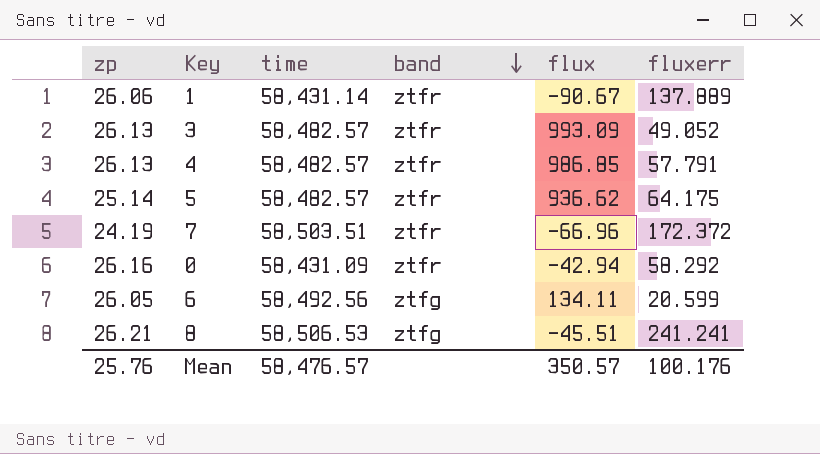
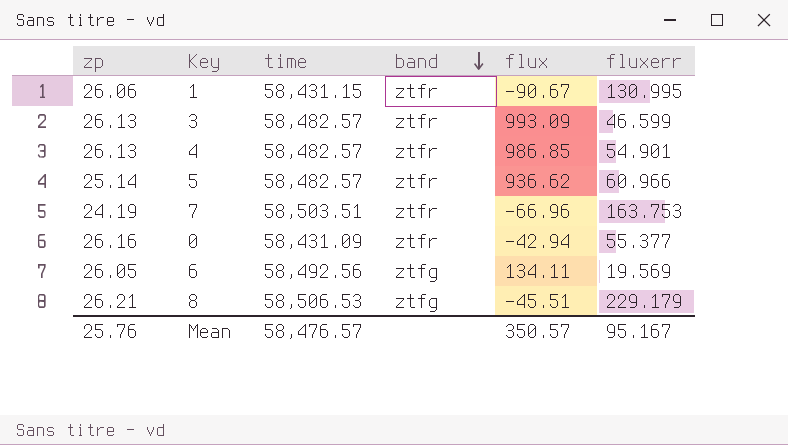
1 | time: 58,431.14 -> 58,431.15
1 | fluxerr: 137.889 -> 130.995
3 | fluxerr: 49.052 -> 46.599
4 | fluxerr: 57.791 -> 54.901
5 | fluxerr: 64.175 -> 60.966
7 | fluxerr: 172.372 -> 163.753
0 | fluxerr: 58.292 -> 55.377
6 | fluxerr: 20.599 -> 19.569
8 | fluxerr: 241.241 -> 229.179
Mean | fluxerr: 100.176 -> 95.167

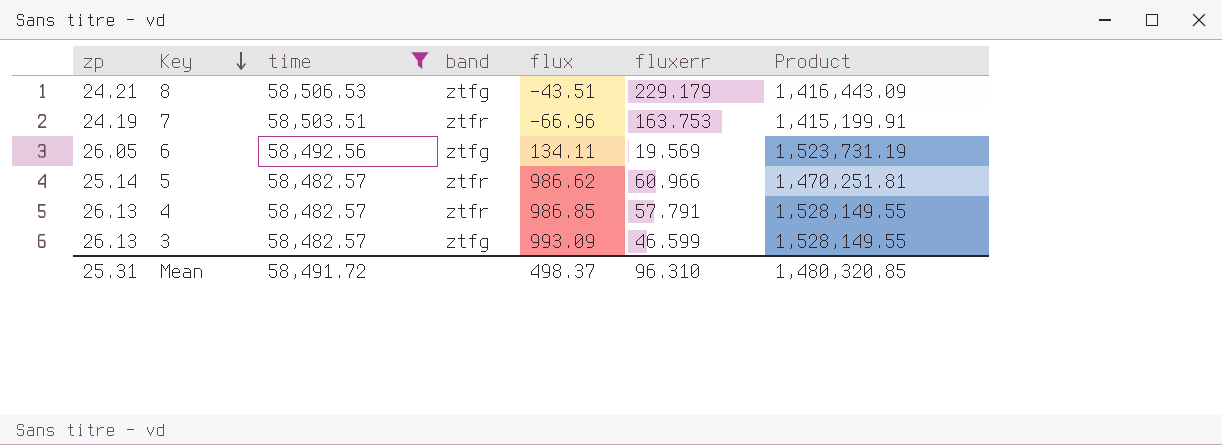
filter: none -> time >= 58,482.57
row order: band descending -> Key descending
column Product | formula: none -> [zp] * [time]
8 | zp: 26.21 -> 24.21
8 | flux: -45.51 -> -43.51
5 | flux: 936.62 -> 986.62
4 | fluxerr: 54.901 -> 57.791
3 | band: ztfr -> ztfg
Mean | zp: 25.76 -> 25.31
Mean | time: 58,476.57 -> 58,491.72
Mean | flux: 350.57 -> 498.37
Mean | fluxerr: 95.167 -> 96.310

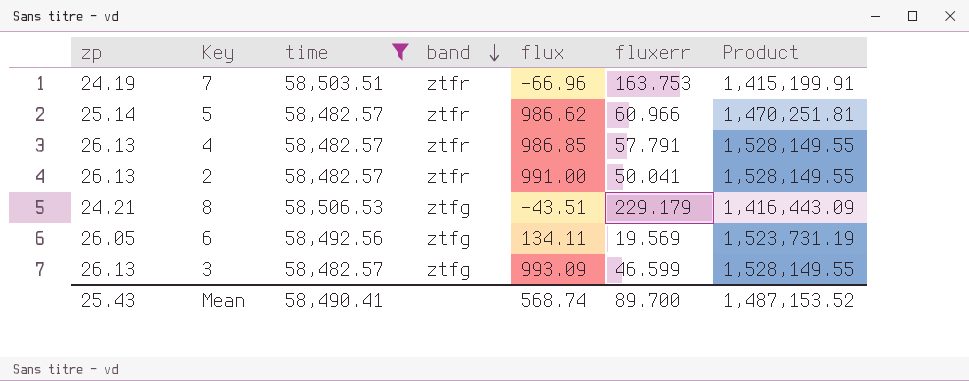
row order: Key descending -> band descending
row 2: none -> 26.13 | 58,482.57 | ztfr | 991.00 | 50.041 | 1,528,149.55
Mean | zp: 25.31 -> 25.43
Mean | time: 58,491.72 -> 58,490.41
Mean | flux: 498.37 -> 568.74
Mean | fluxerr: 96.310 -> 89.700
Mean | Product: 1,480,320.85 -> 1,487,153.52

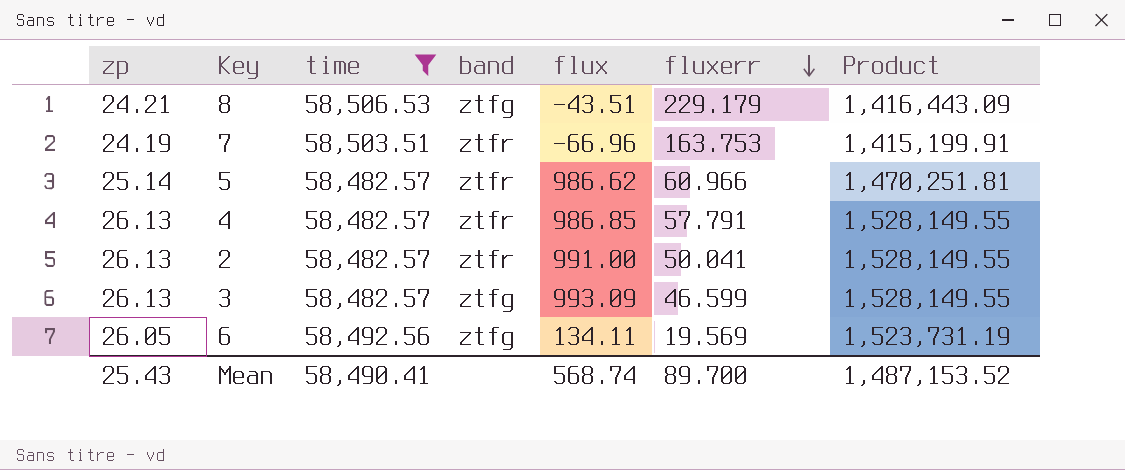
row order: band descending -> fluxerr descending

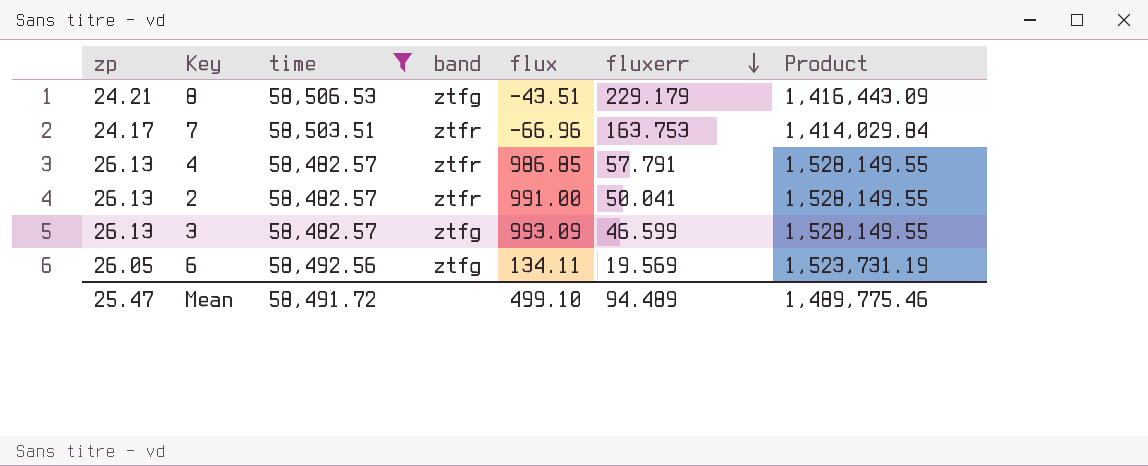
row 5: 25.14 | 58,482.57 | ztfr | 986.62 | 60.966 | 1,470,251.81 -> none
7 | zp: 24.19 -> 24.17
7 | Product: 1,415,199.91 -> 1,414,029.84
Mean | zp: 25.43 -> 25.47
Mean | time: 58,490.41 -> 58,491.72
Mean | flux: 568.74 -> 499.10
Mean | fluxerr: 89.700 -> 94.489
Mean | Product: 1,487,153.52 -> 1,489,775.46

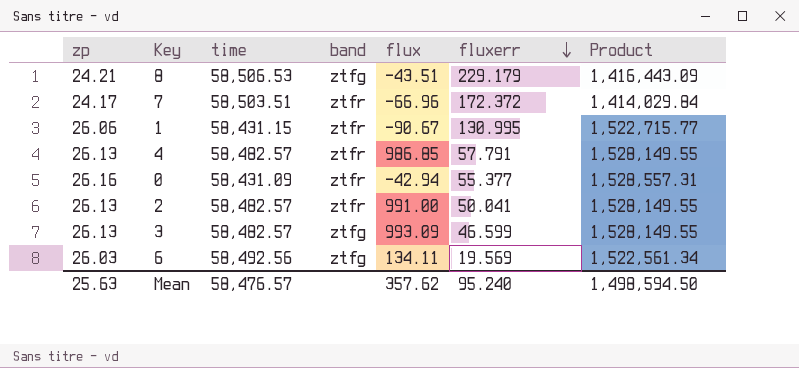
filter: time >= 58,482.57 -> none
7 | fluxerr: 163.753 -> 172.372
6 | zp: 26.05 -> 26.03
6 | Product: 1,523,731.19 -> 1,522,561.34
Mean | zp: 25.47 -> 25.63
Mean | time: 58,491.72 -> 58,476.57
Mean | flux: 499.10 -> 357.62
Mean | fluxerr: 94.489 -> 95.240
Mean | Product: 1,489,775.46 -> 1,498,594.50

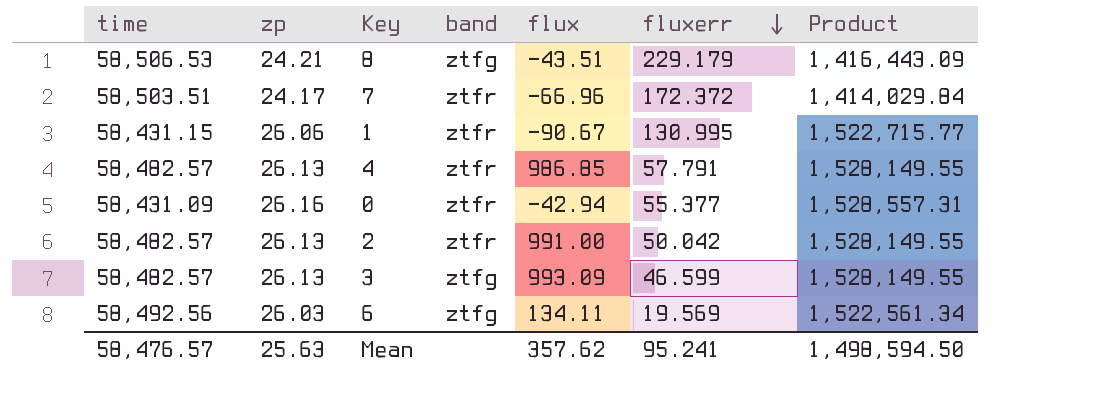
column time | position: 3 -> 1
2 | fluxerr: 50.041 -> 50.042
Mean | fluxerr: 95.240 -> 95.241

